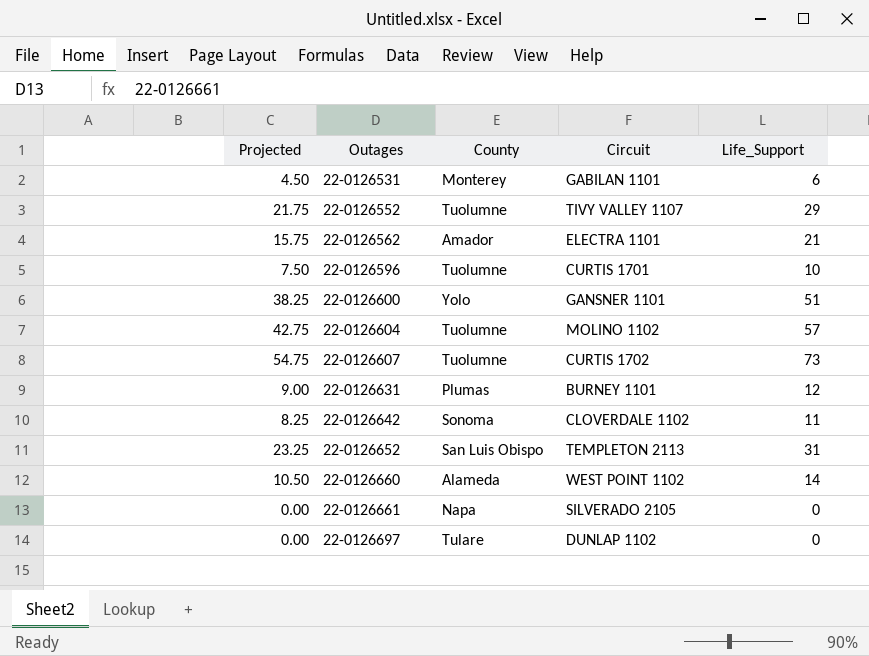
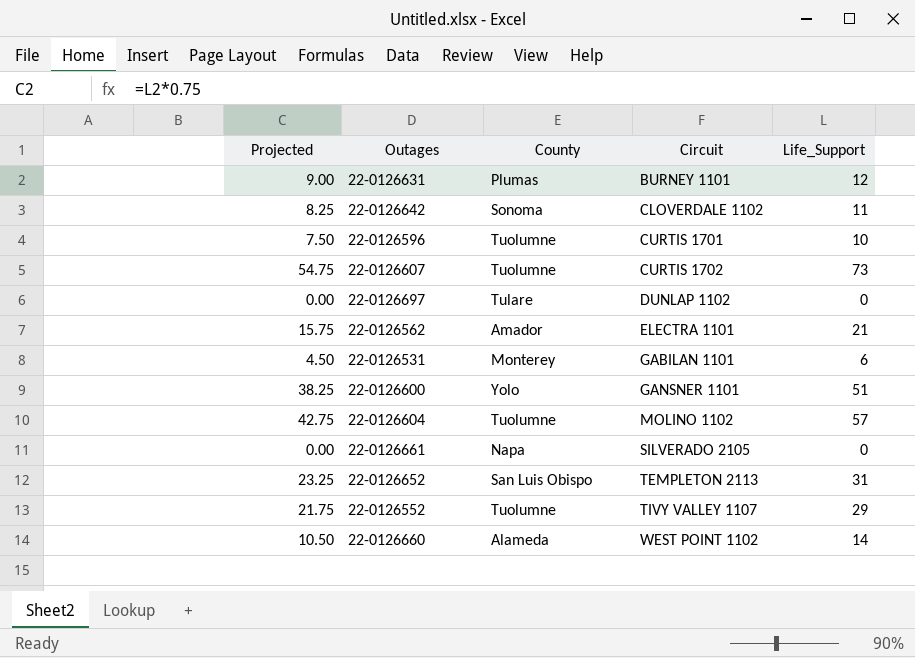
row order: Outages ascending -> Circuit ascending

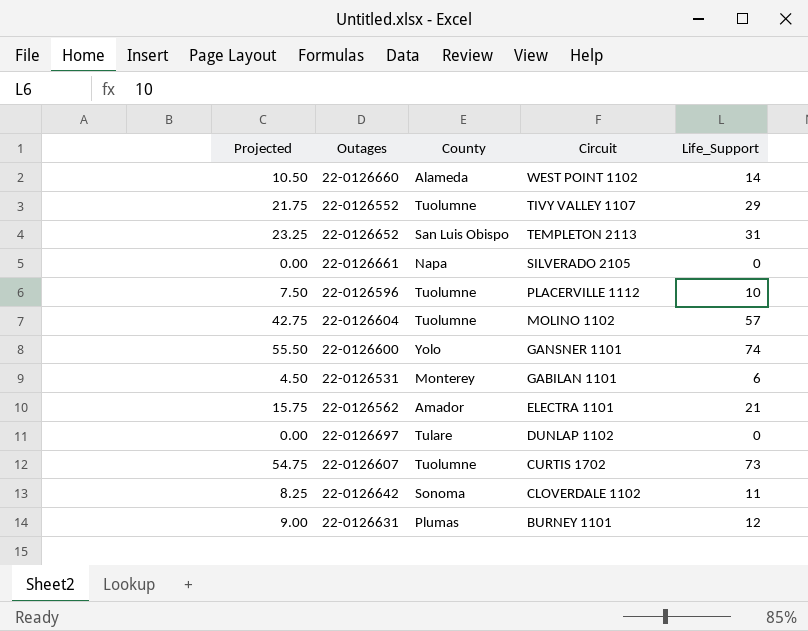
row order: Circuit ascending -> Circuit descending
22-0126596 | Circuit: CURTIS 1701 -> PLACERVILLE 1112
22-0126600 | Projected: 38.25 -> 55.50
22-0126600 | Life_Support: 51 -> 74

